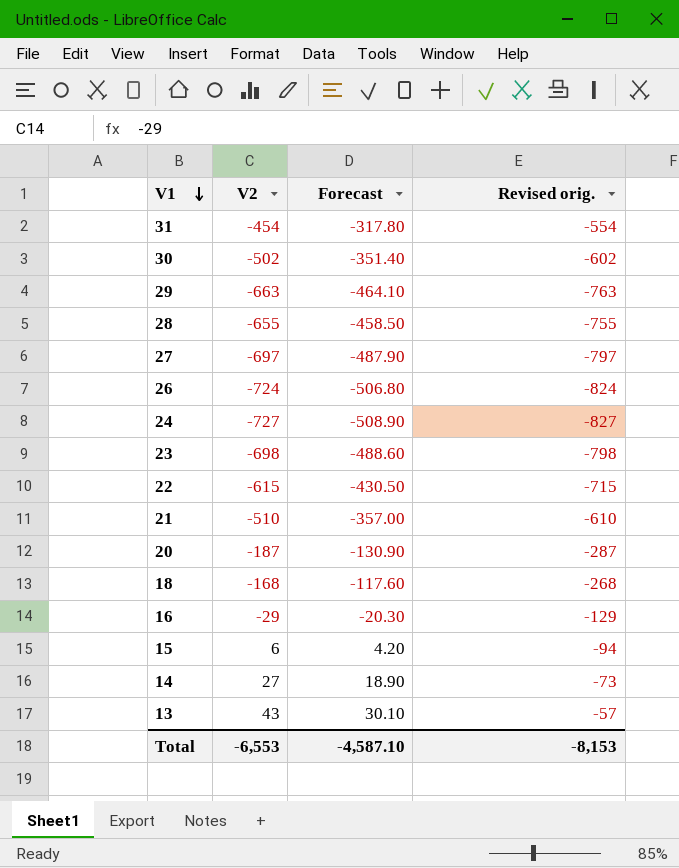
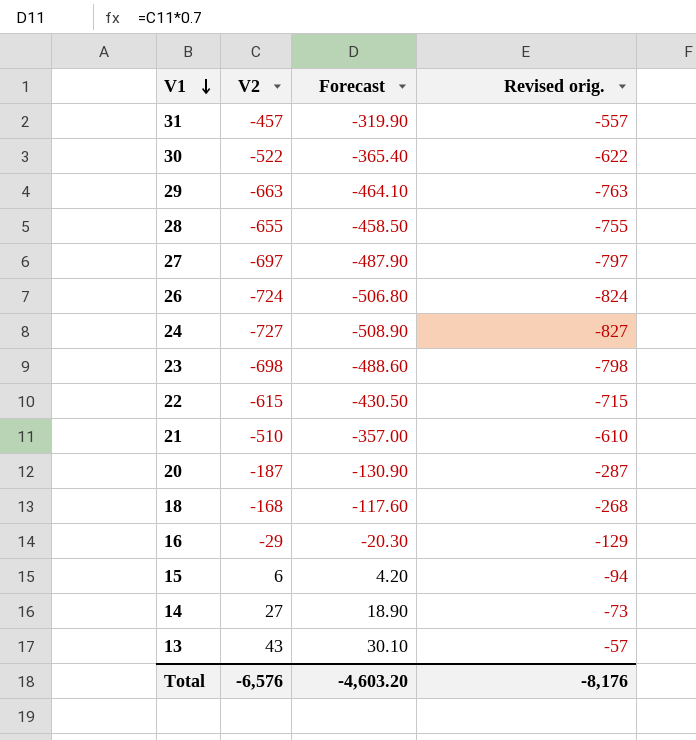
31 | V2: -454 -> -457
31 | Forecast: -317.80 -> -319.90
31 | Revised orig.: -554 -> -557
30 | V2: -502 -> -522
30 | Forecast: -351.40 -> -365.40
30 | Revised orig.: -602 -> -622
Total | V2: -6,553 -> -6,576
Total | Forecast: -4,587.10 -> -4,603.20
Total | Revised orig.: -8,153 -> -8,176

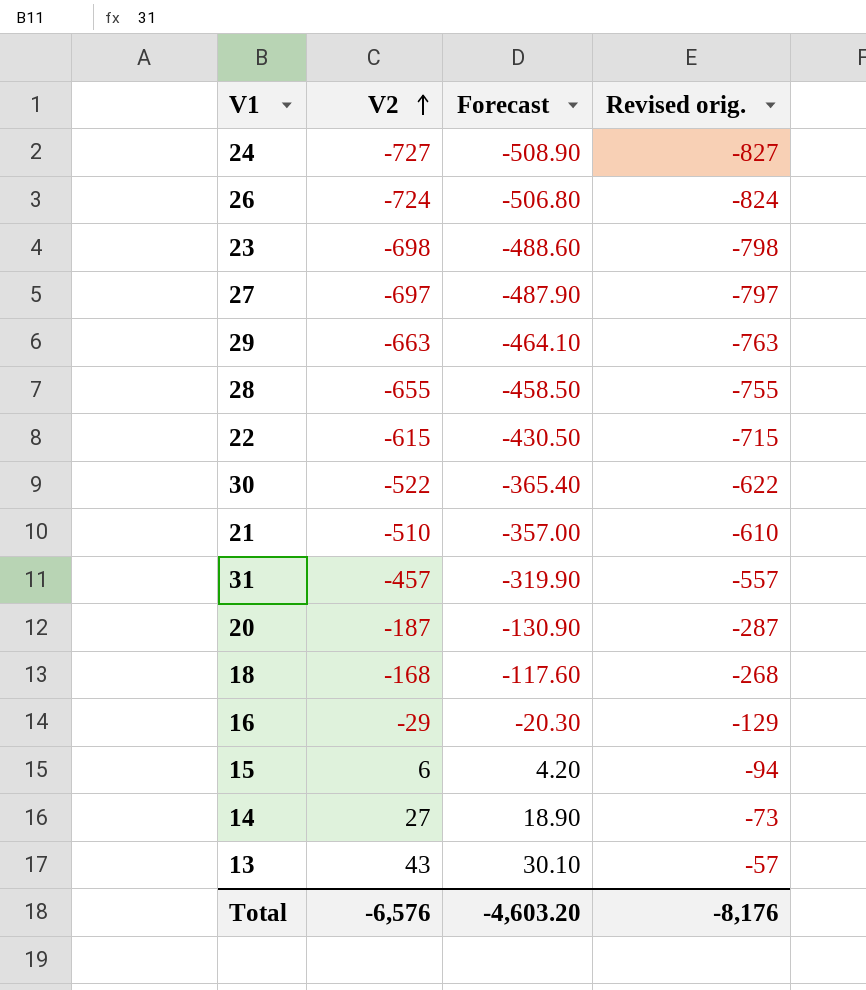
row order: V1 descending -> V2 ascending

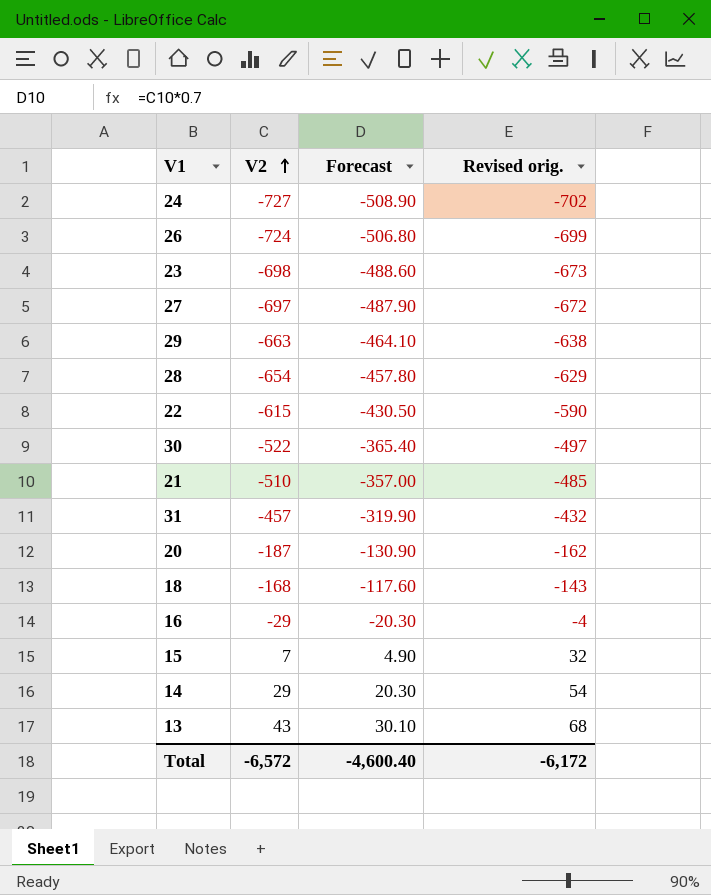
column Revised orig. | formula: [V2] - 100 -> [V2] + 25
28 | V2: -655 -> -654
28 | Forecast: -458.50 -> -457.80
15 | V2: 6 -> 7
15 | Forecast: 4.20 -> 4.90
14 | V2: 27 -> 29
14 | Forecast: 18.90 -> 20.30
Total | V2: -6,576 -> -6,572
Total | Forecast: -4,603.20 -> -4,600.40
Total | Revised orig.: -8,176 -> -6,172

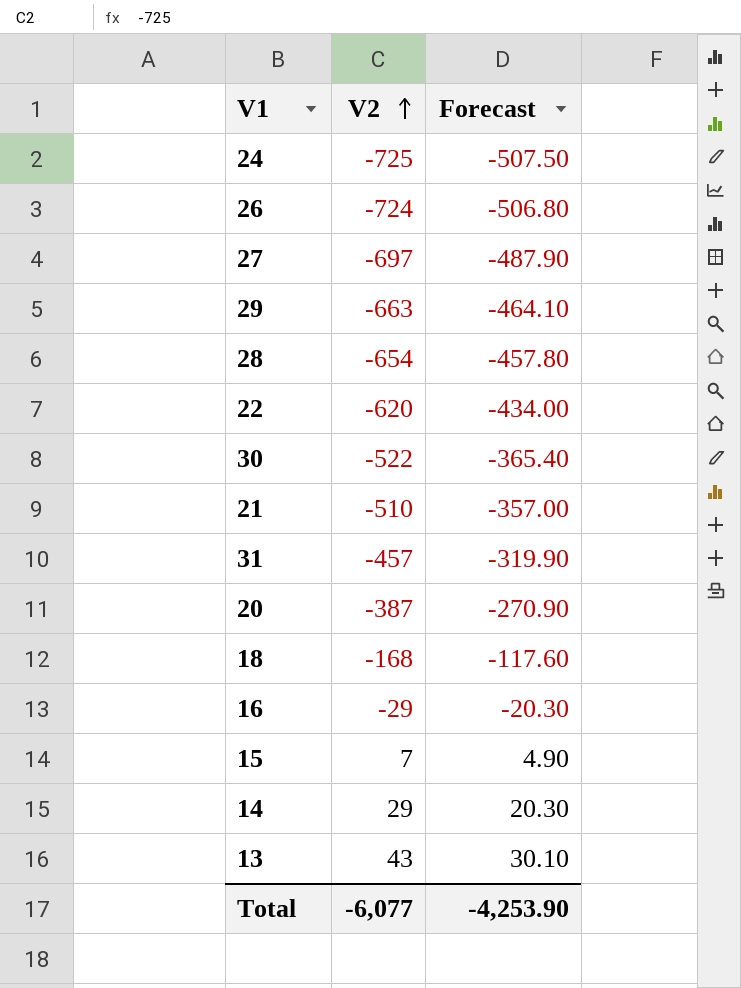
column Revised orig. | formula: [V2] + 25 -> none
row 23: -698 | -488.60 | -673 -> none
24 | V2: -727 -> -725
24 | Forecast: -508.90 -> -507.50
22 | V2: -615 -> -620
22 | Forecast: -430.50 -> -434.00
20 | V2: -187 -> -387
20 | Forecast: -130.90 -> -270.90
Total | V2: -6,572 -> -6,077
Total | Forecast: -4,600.40 -> -4,253.90

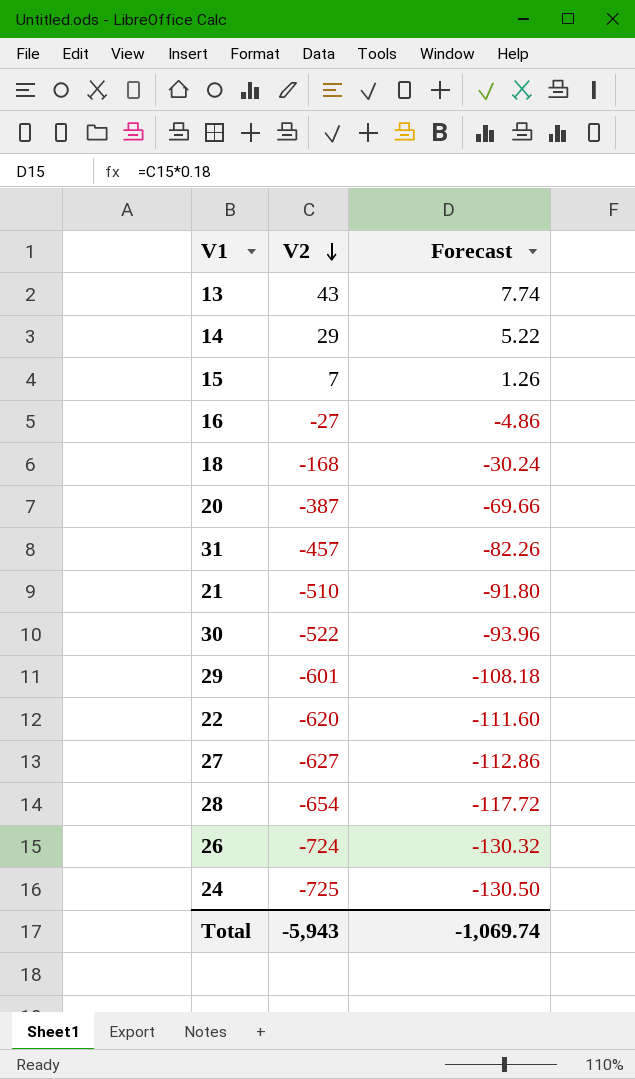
row order: V2 ascending -> V2 descending
column Forecast | formula: [V2] * 0.7 -> [V2] * 0.18
16 | V2: -29 -> -27
29 | V2: -663 -> -601
27 | V2: -697 -> -627
Total | V2: -6,077 -> -5,943
Total | Forecast: -4,253.90 -> -1,069.74

